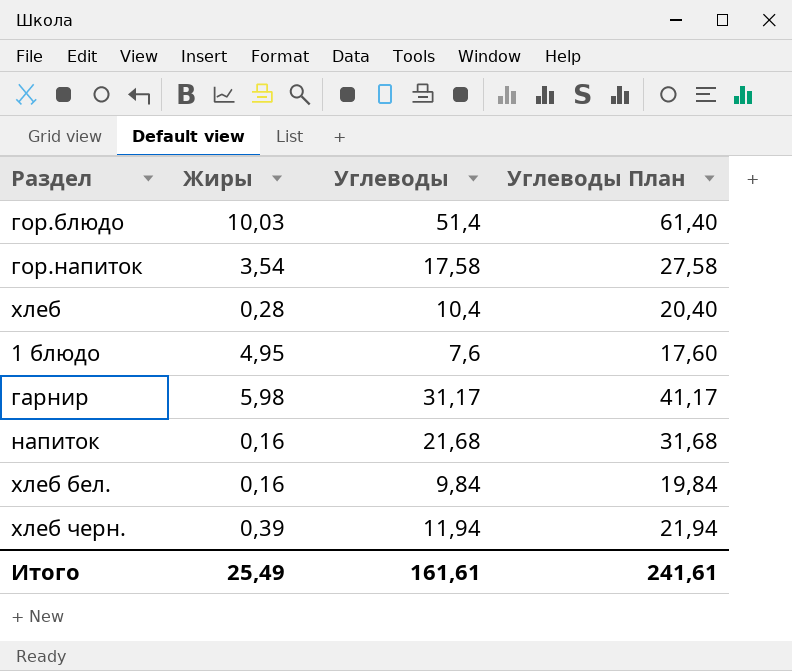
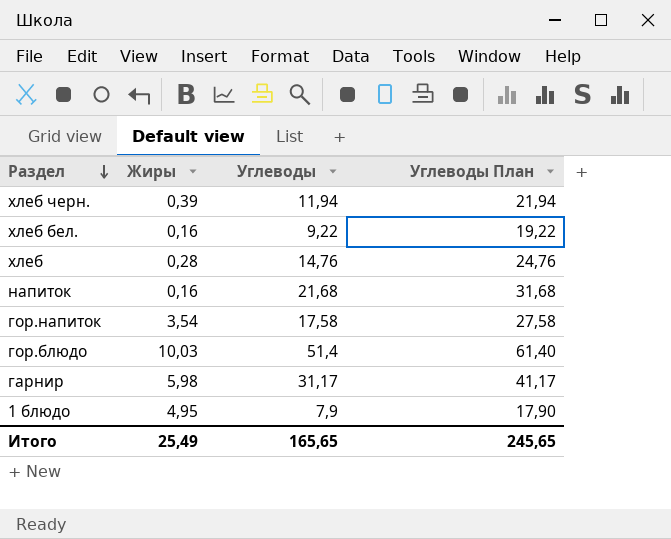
row order: none -> Раздел descending
хлеб бел. | Углеводы: 9,84 -> 9,22
хлеб бел. | Углеводы План: 19,84 -> 19,22
хлеб | Углеводы: 10,4 -> 14,76
хлеб | Углеводы План: 20,40 -> 24,76
1 блюдо | Углеводы: 7,6 -> 7,9
1 блюдо | Углеводы План: 17,60 -> 17,90
Итого | Углеводы: 161,61 -> 165,65
Итого | Углеводы План: 241,61 -> 245,65

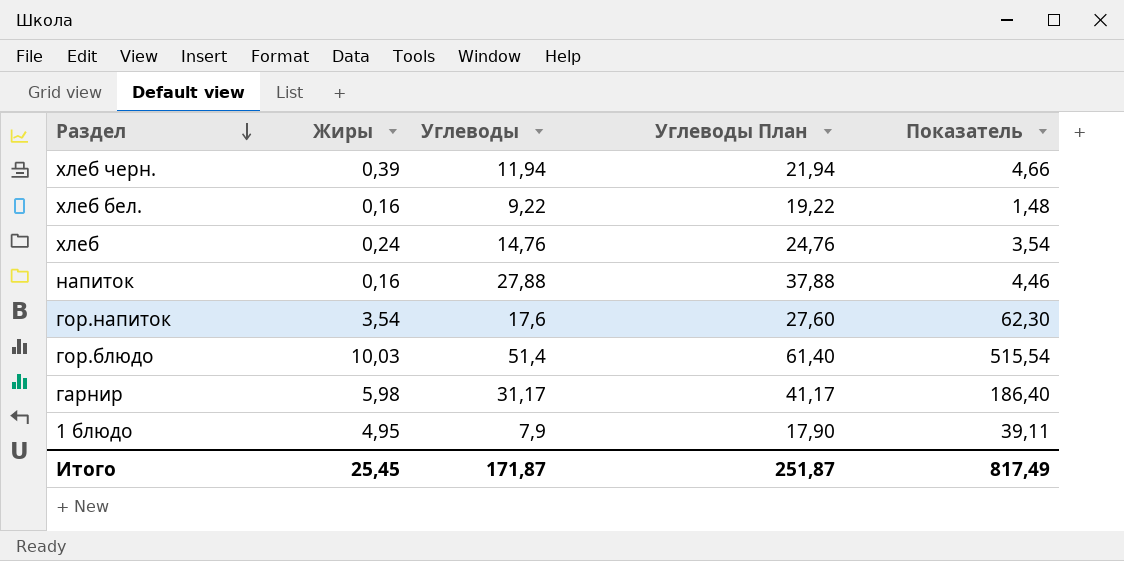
column Показатель | formula: none -> [Жиры] * [Углеводы]
хлеб | Жиры: 0,28 -> 0,24
напиток | Углеводы: 21,68 -> 27,88
напиток | Углеводы План: 31,68 -> 37,88
гор.напиток | Углеводы: 17,58 -> 17,6
гор.напиток | Углеводы План: 27,58 -> 27,60
Итого | Жиры: 25,49 -> 25,45
Итого | Углеводы: 165,65 -> 171,87
Итого | Углеводы План: 245,65 -> 251,87

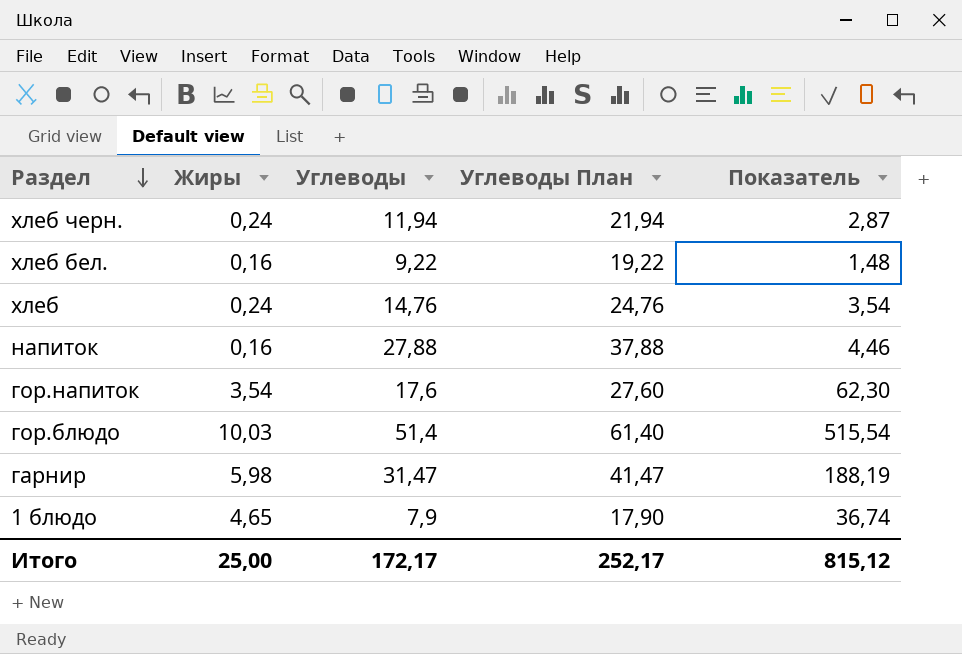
хлеб черн. | Жиры: 0,39 -> 0,24
хлеб черн. | Показатель: 4,66 -> 2,87
гарнир | Углеводы: 31,17 -> 31,47
гарнир | Углеводы План: 41,17 -> 41,47
гарнир | Показатель: 186,40 -> 188,19
1 блюдо | Жиры: 4,95 -> 4,65
1 блюдо | Показатель: 39,11 -> 36,74
Итого | Жиры: 25,45 -> 25,00
Итого | Углеводы: 171,87 -> 172,17
Итого | Углеводы План: 251,87 -> 252,17
Итого | Показатель: 817,49 -> 815,12

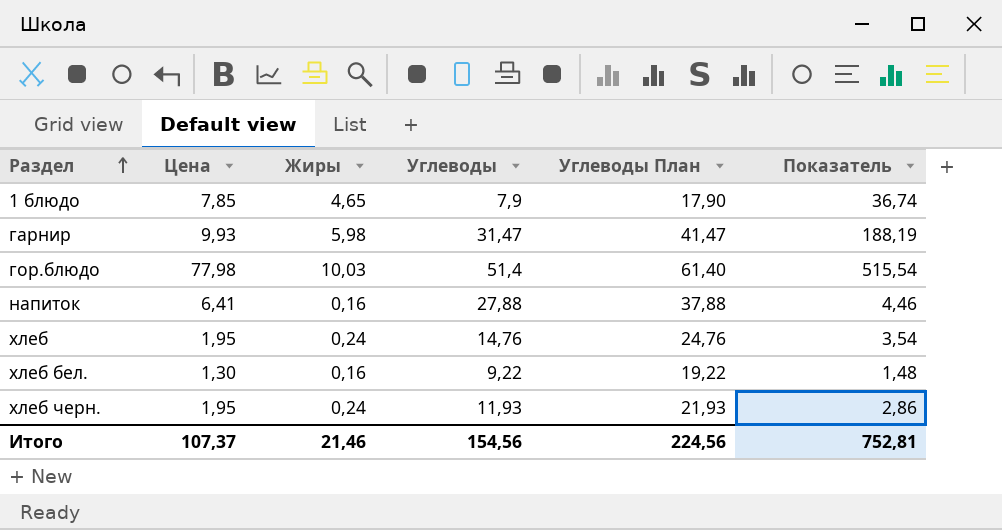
row order: Раздел descending -> Раздел ascending
column Цена | position: none -> 2
row гор.напиток: 3,54 | 17,6 | 27,60 | 62,30 -> none
хлеб черн. | Углеводы: 11,94 -> 11,93
хлеб черн. | Углеводы План: 21,94 -> 21,93
хлеб черн. | Показатель: 2,87 -> 2,86
Итого | Жиры: 25,00 -> 21,46
Итого | Углеводы: 172,17 -> 154,56
Итого | Углеводы План: 252,17 -> 224,56
Итого | Показатель: 815,12 -> 752,81

